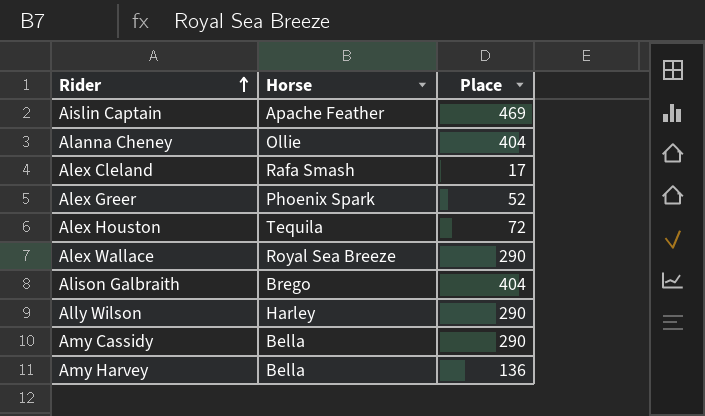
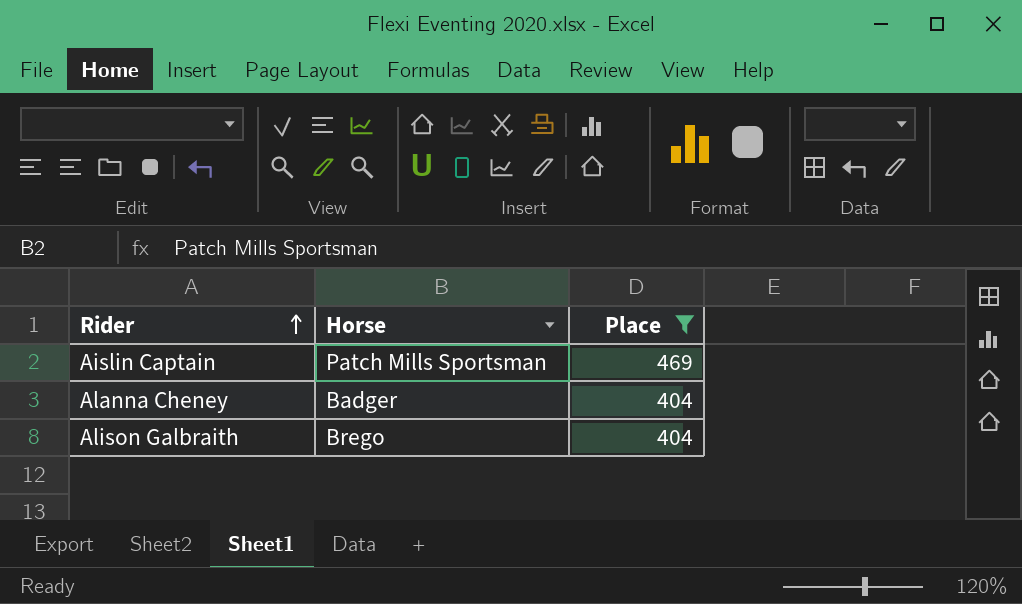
filter: none -> Place >= 404
Aislin Captain | Horse: Apache Feather -> Patch Mills Sportsman
Alanna Cheney | Horse: Ollie -> Badger

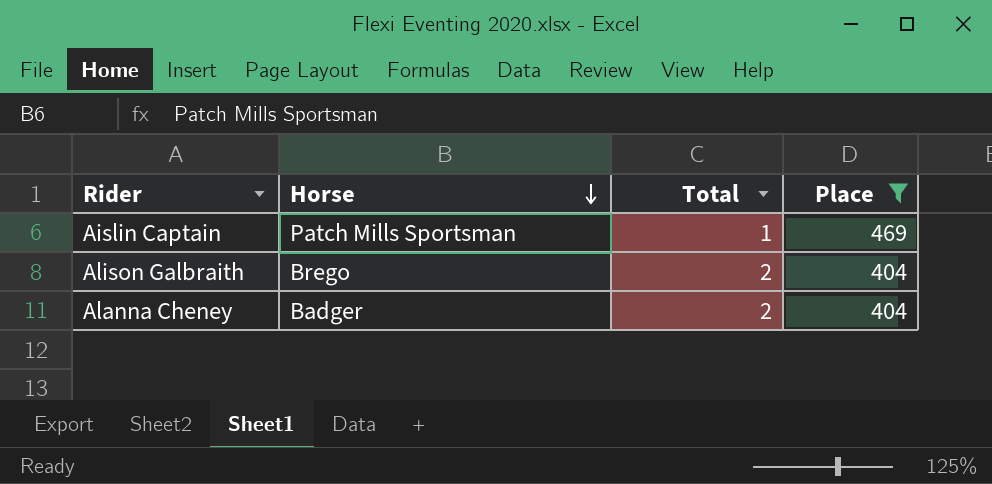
row order: Rider ascending -> Horse descending
column Total | position: none -> 3

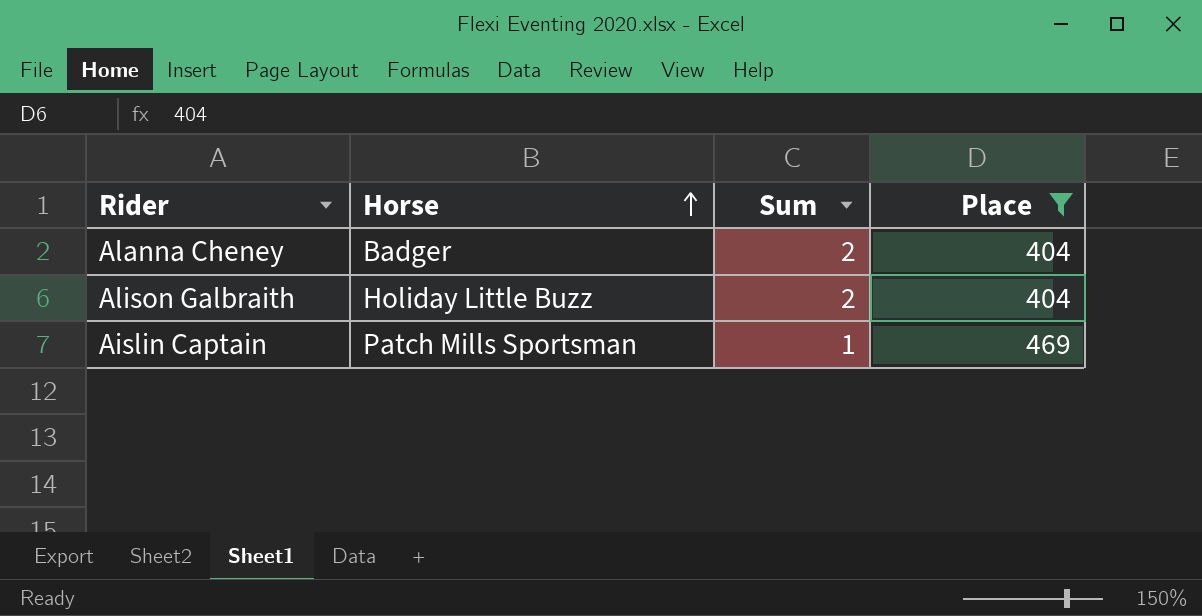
row order: Horse descending -> Horse ascending
column name: Total -> Sum
Alison Galbraith | Horse: Brego -> Holiday Little Buzz

